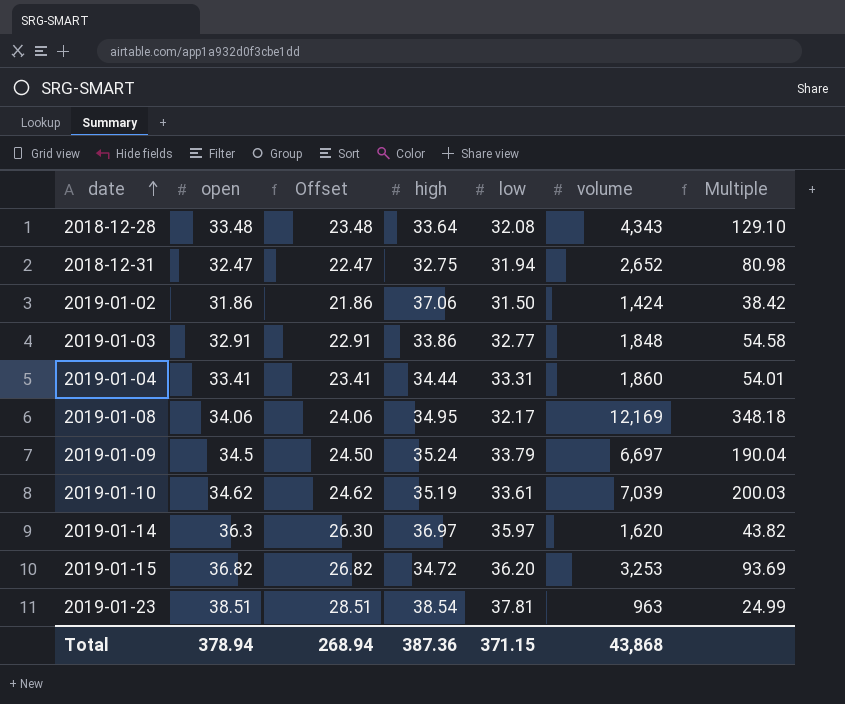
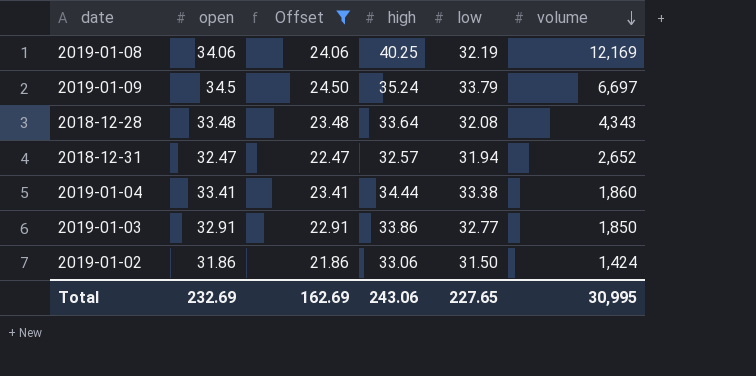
filter: none -> Offset <= 24.50
row order: date ascending -> volume descending
column Multiple | formula: [volume] / [high] -> none
2019-01-08 | high: 34.95 -> 40.25
2019-01-08 | low: 32.17 -> 32.19
2018-12-31 | high: 32.75 -> 32.57
2019-01-04 | low: 33.31 -> 33.38
2019-01-03 | volume: 1,848 -> 1,850
2019-01-02 | high: 37.06 -> 33.06
Total | open: 378.94 -> 232.69
Total | Offset: 268.94 -> 162.69
Total | high: 387.36 -> 243.06
Total | low: 371.15 -> 227.65
Total | volume: 43,868 -> 30,995

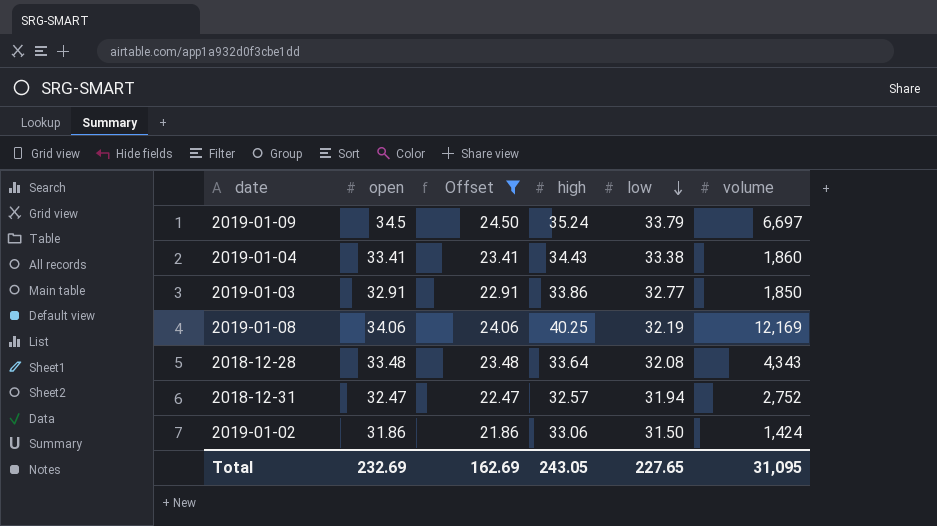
row order: volume descending -> low descending
2019-01-04 | high: 34.44 -> 34.43
2018-12-31 | volume: 2,652 -> 2,752
Total | high: 243.06 -> 243.05
Total | volume: 30,995 -> 31,095

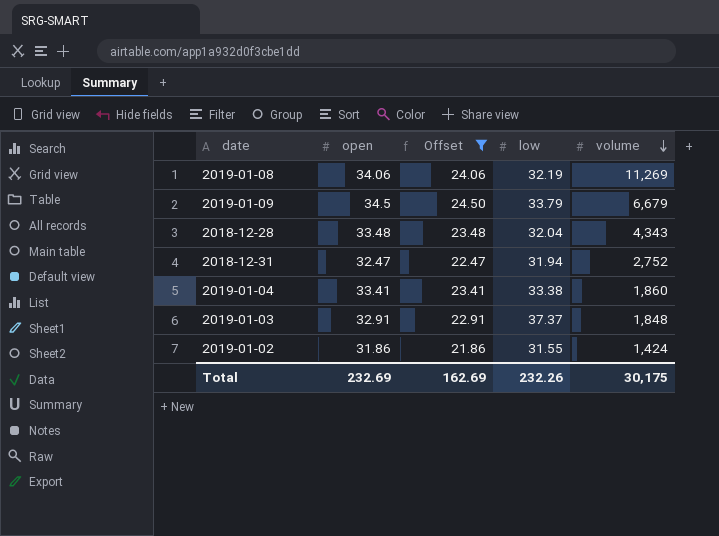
row order: low descending -> volume descending
column high | position: 4 -> none
2019-01-08 | volume: 12,169 -> 11,269
2019-01-09 | volume: 6,697 -> 6,679
2018-12-28 | low: 32.08 -> 32.04
2019-01-03 | low: 32.77 -> 37.37
2019-01-03 | volume: 1,850 -> 1,848
2019-01-02 | low: 31.50 -> 31.55
Total | low: 227.65 -> 232.26
Total | volume: 31,095 -> 30,175

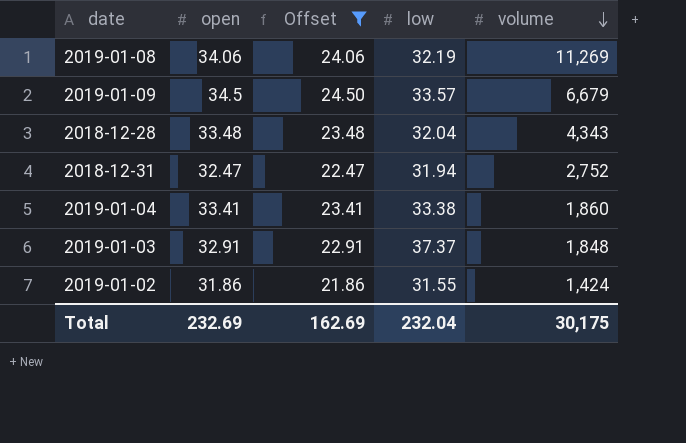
2019-01-09 | low: 33.79 -> 33.57
Total | low: 232.26 -> 232.04

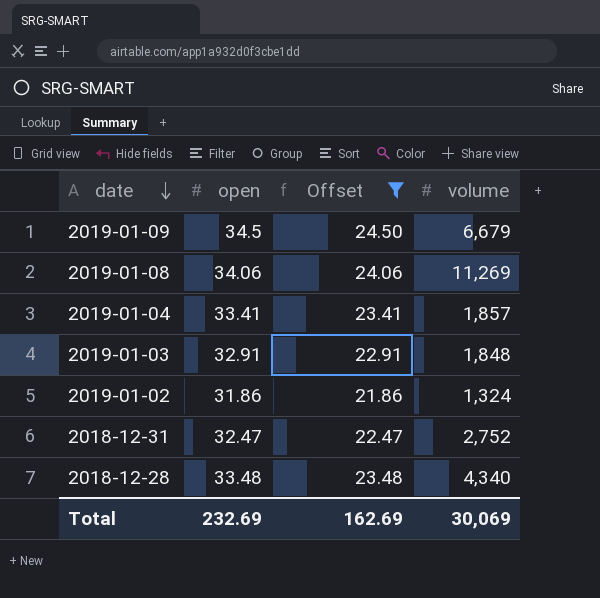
row order: volume descending -> date descending
column low | position: 4 -> none
2019-01-04 | volume: 1,860 -> 1,857
2019-01-02 | volume: 1,424 -> 1,324
2018-12-28 | volume: 4,343 -> 4,340
Total | volume: 30,175 -> 30,069

